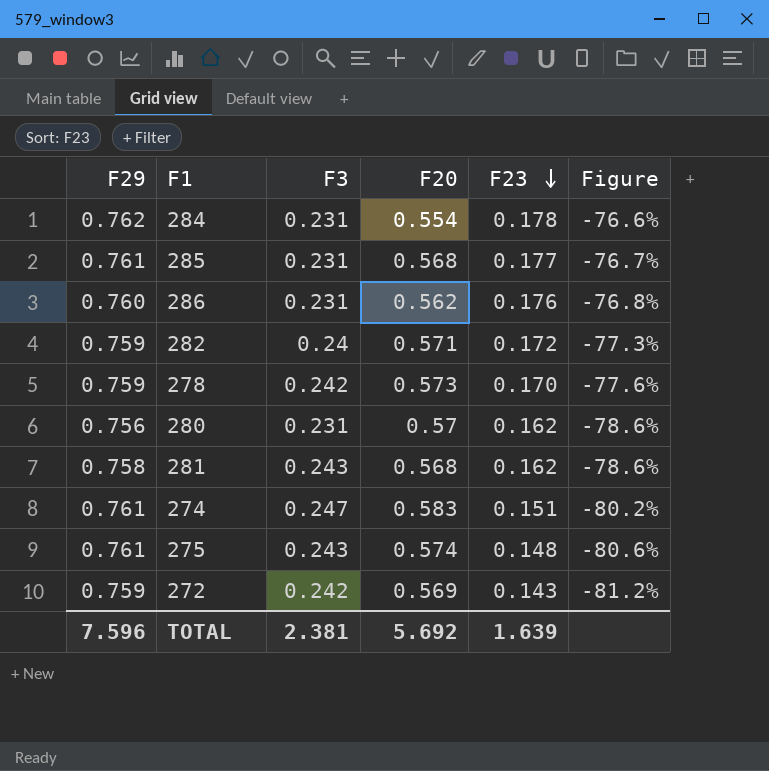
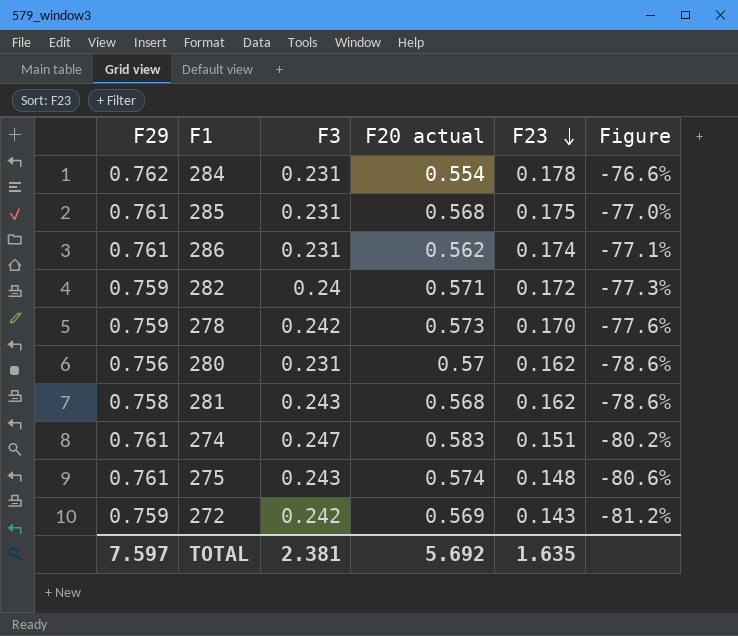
column name: F20 -> F20 actual
285 | F23: 0.177 -> 0.175
285 | Figure: -76.7% -> -77.0%
286 | F29: 0.760 -> 0.761
286 | F23: 0.176 -> 0.174
286 | Figure: -76.8% -> -77.1%
TOTAL | F29: 7.596 -> 7.597
TOTAL | F23: 1.639 -> 1.635

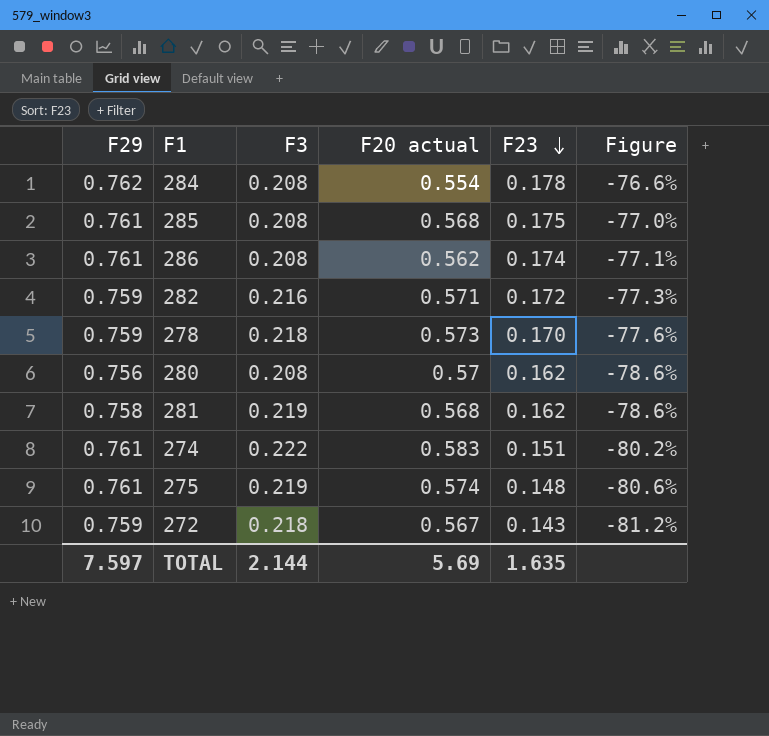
284 | F3: 0.231 -> 0.208
285 | F3: 0.231 -> 0.208
286 | F3: 0.231 -> 0.208
282 | F3: 0.24 -> 0.216
278 | F3: 0.242 -> 0.218
280 | F3: 0.231 -> 0.208
281 | F3: 0.243 -> 0.219
274 | F3: 0.247 -> 0.222
275 | F3: 0.243 -> 0.219
272 | F3: 0.242 -> 0.218
272 | F20 actual: 0.569 -> 0.567
TOTAL | F3: 2.381 -> 2.144
TOTAL | F20 actual: 5.692 -> 5.69

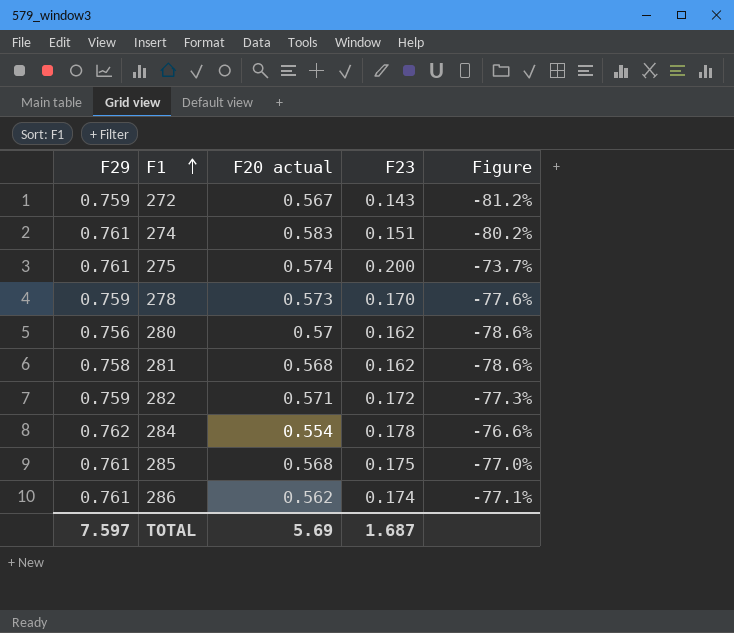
row order: F23 descending -> F1 ascending
column F3 | position: 3 -> none
275 | F23: 0.148 -> 0.200
275 | Figure: -80.6% -> -73.7%
TOTAL | F23: 1.635 -> 1.687

